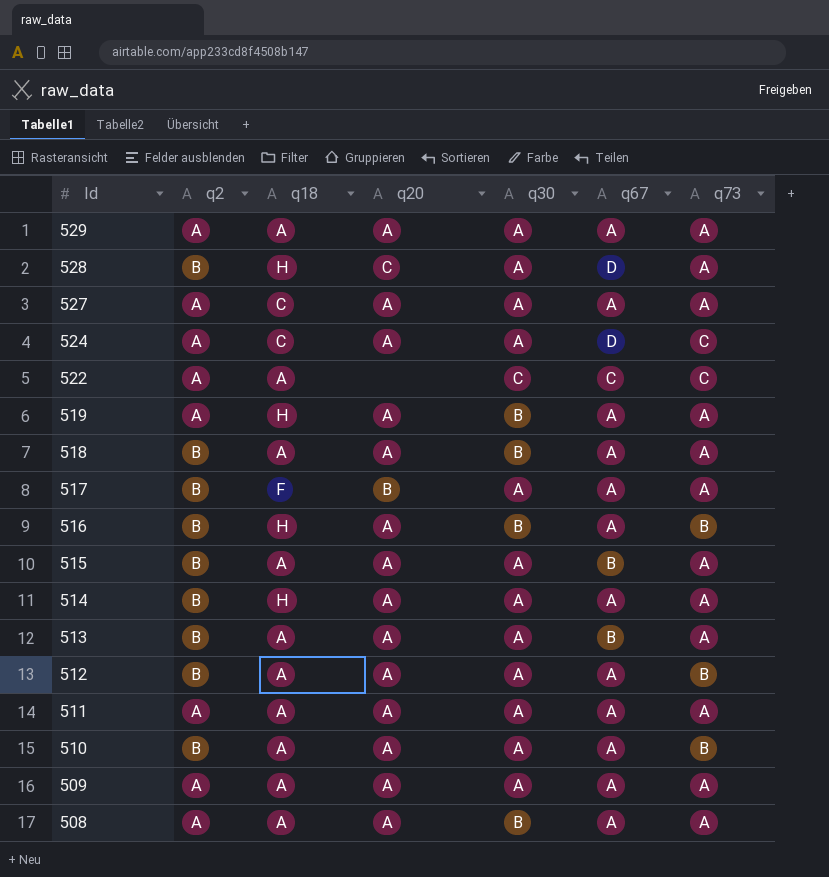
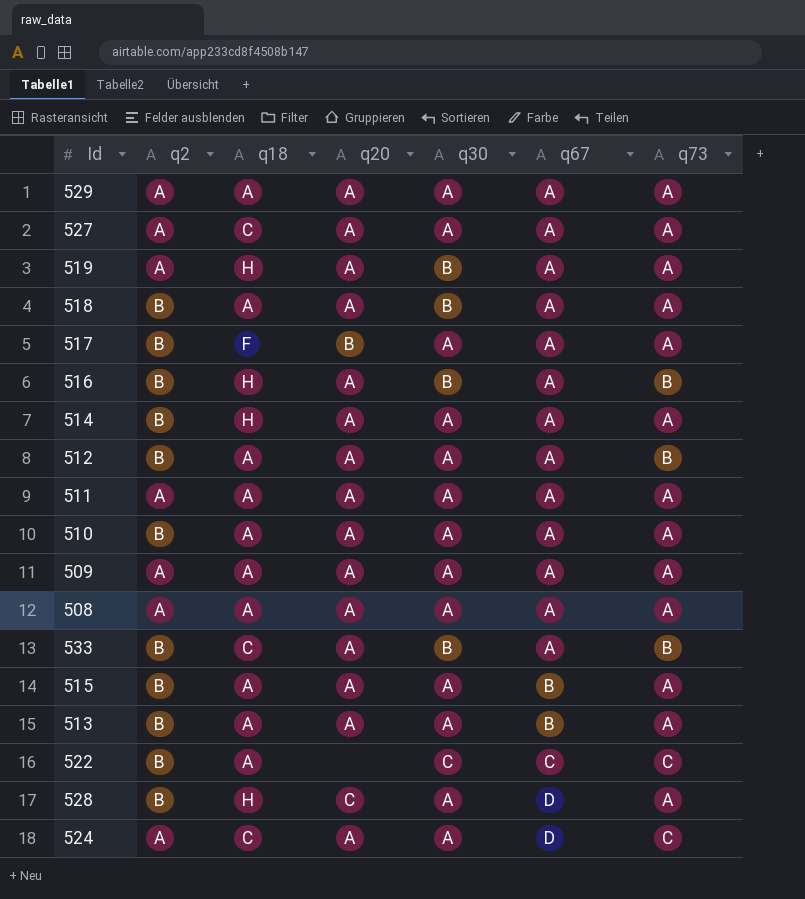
row order: Id descending -> q67 ascending
510 | q73: B -> A
508 | q30: B -> A
row 533: none -> B | C | A | B | A | B
522 | q2: A -> B

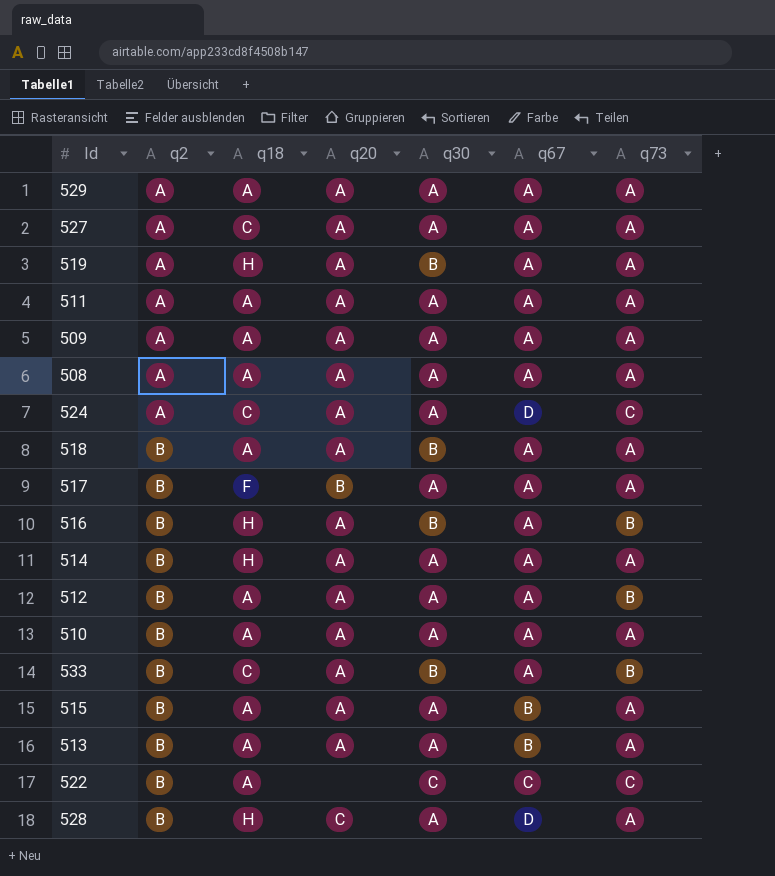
row order: q67 ascending -> q2 ascending

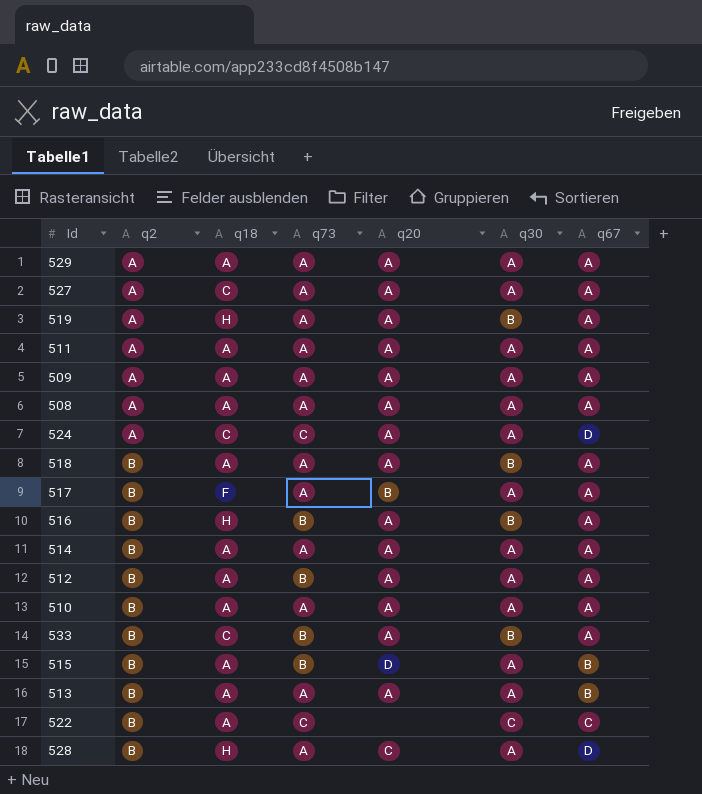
column q73 | position: 7 -> 4
514 | q18: H -> A
515 | q73: A -> B
515 | q20: A -> D

